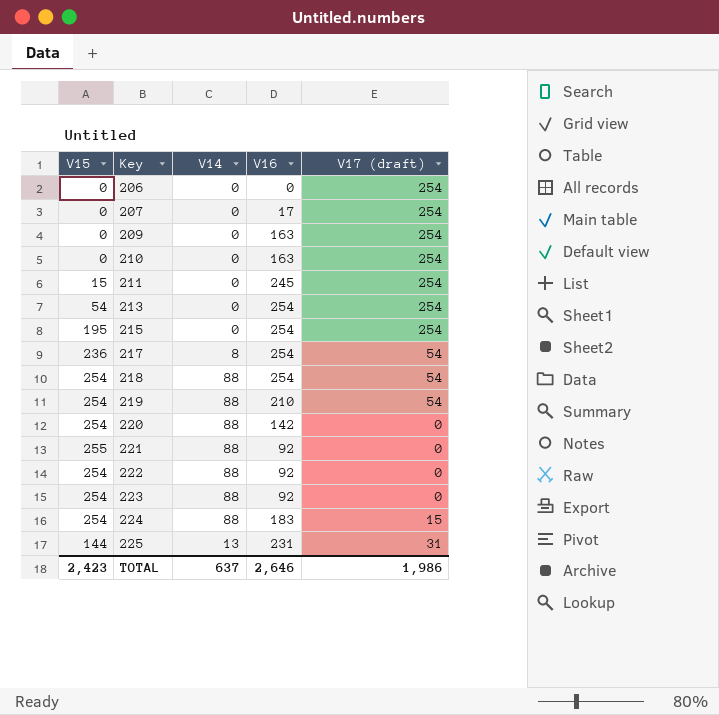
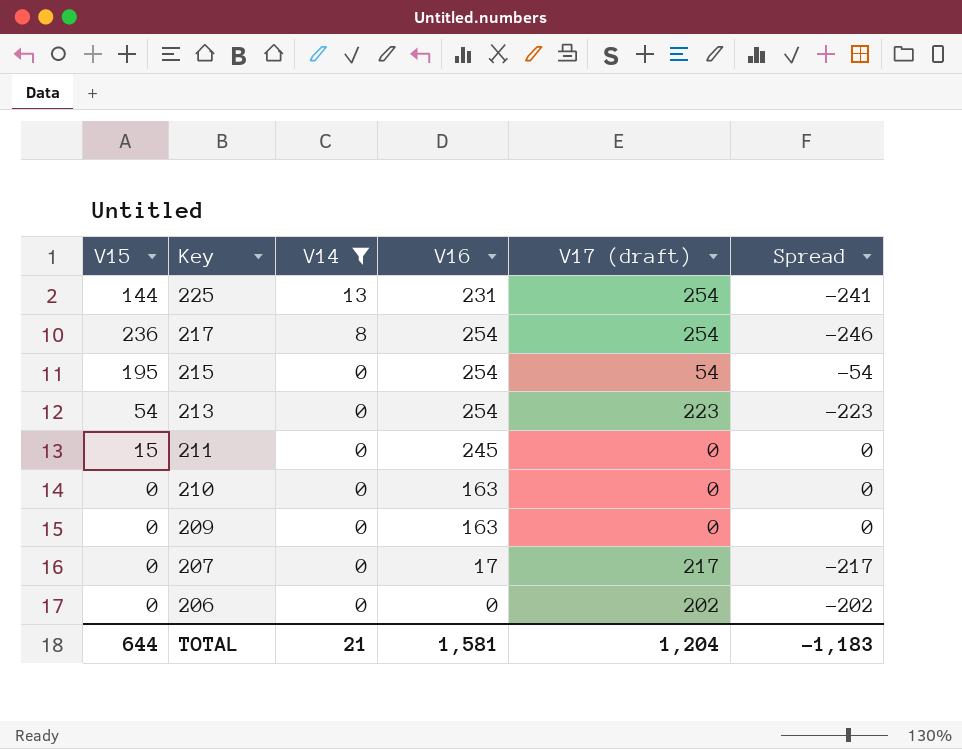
filter: none -> V14 != 88
row order: Key ascending -> Key descending
column Spread | formula: none -> [V14] - [V17 (draft)]
225 | V17 (draft): 31 -> 254
217 | V17 (draft): 54 -> 254
215 | V17 (draft): 254 -> 54
213 | V17 (draft): 254 -> 223
211 | V17 (draft): 254 -> 0
210 | V17 (draft): 254 -> 0
209 | V17 (draft): 254 -> 0
207 | V17 (draft): 254 -> 217
206 | V17 (draft): 254 -> 202
TOTAL | V15: 2,423 -> 644
TOTAL | V14: 637 -> 21
TOTAL | V16: 2,646 -> 1,581
TOTAL | V17 (draft): 1,986 -> 1,204

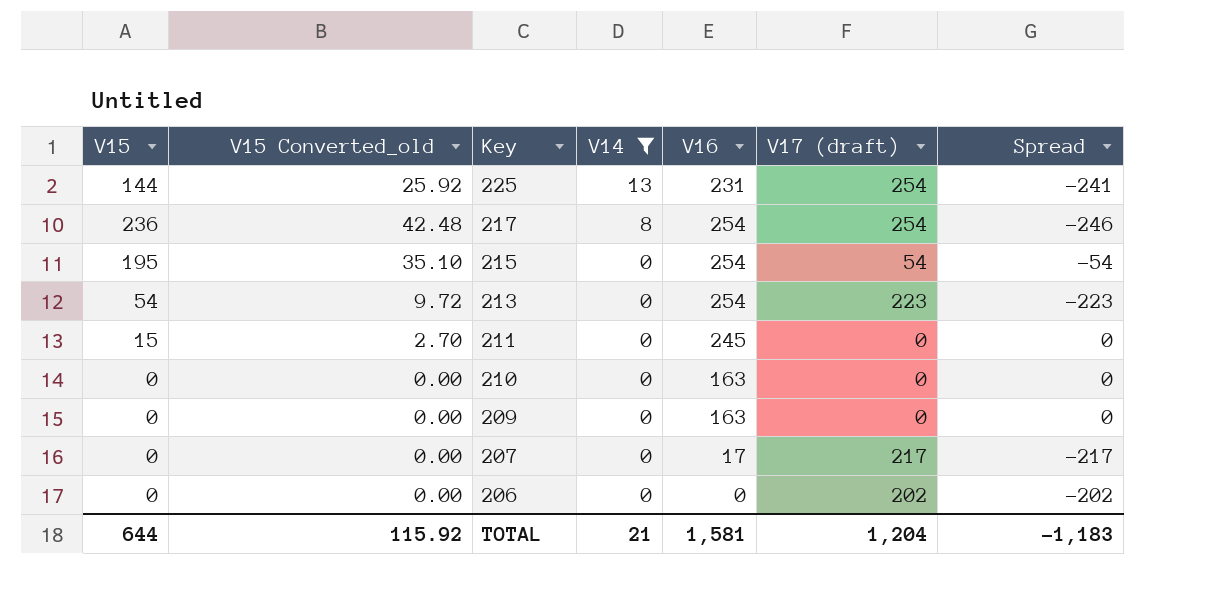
column V15 Converted_old | formula: none -> [V15] * 0.18

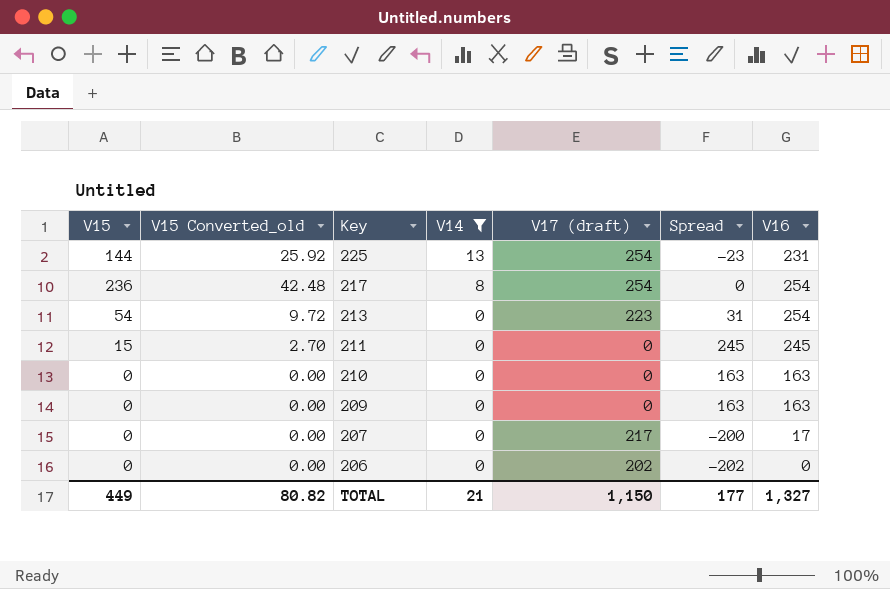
column Spread | formula: [V14] - [V17 (draft)] -> [V16] - [V17 (draft)]
column V16 | position: 5 -> 7
row 215: 195 | 35.10 | 0 | 254 | 54 | -54 -> none
TOTAL | V15: 644 -> 449
TOTAL | V15 Converted_old: 115.92 -> 80.82
TOTAL | V17 (draft): 1,204 -> 1,150
TOTAL | Spread: -1,183 -> 177
TOTAL | V16: 1,581 -> 1,327

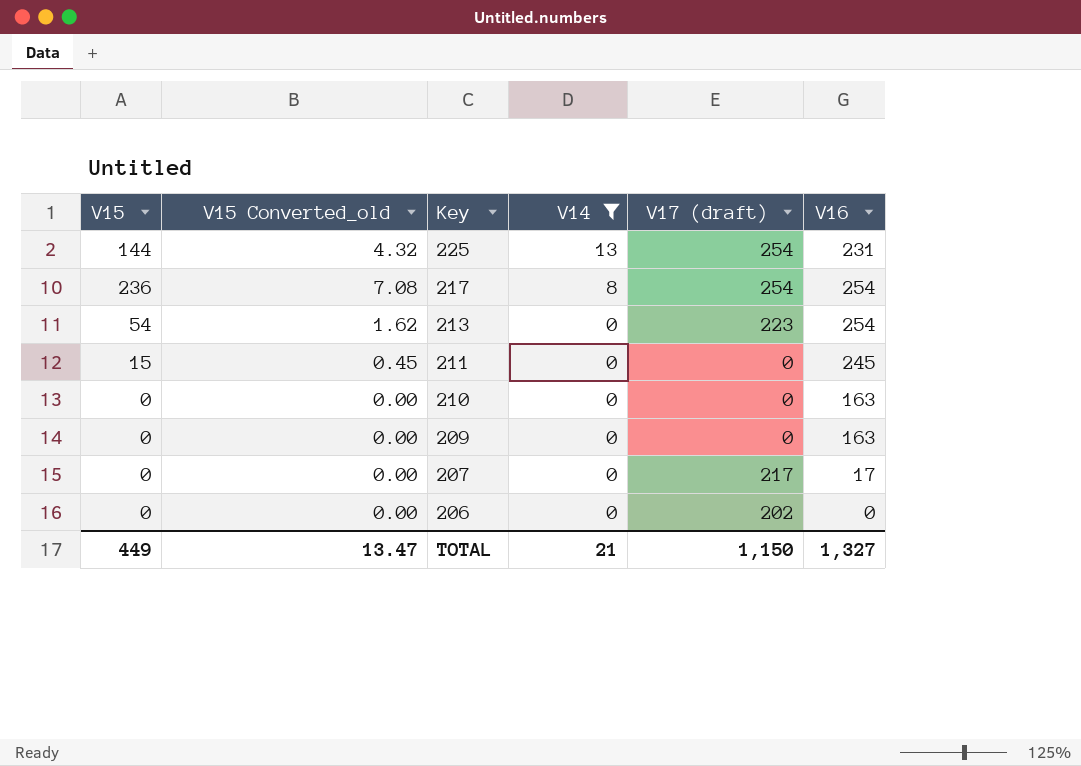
column Spread | formula: [V16] - [V17 (draft)] -> none
column V15 Converted_old | formula: [V15] * 0.18 -> [V15] * 0.03
TOTAL | V15 Converted_old: 80.82 -> 13.47

